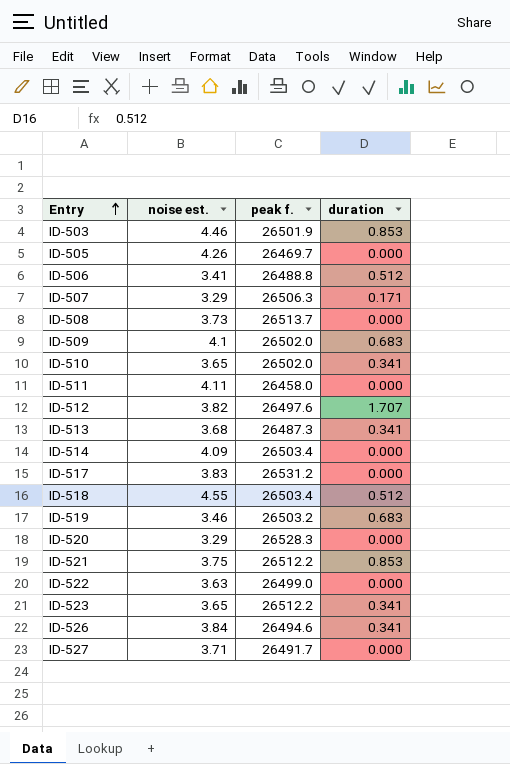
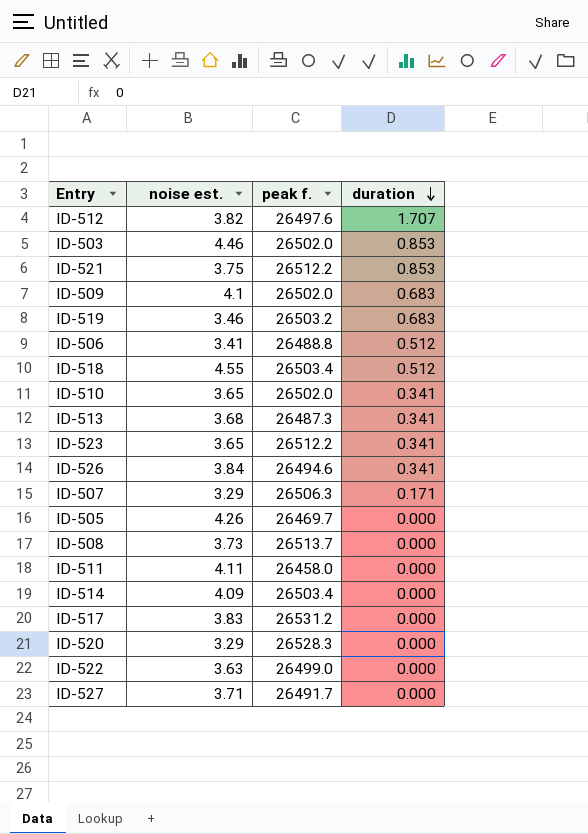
row order: Entry ascending -> duration descending
ID-503 | peak f.: 26501.9 -> 26502.0

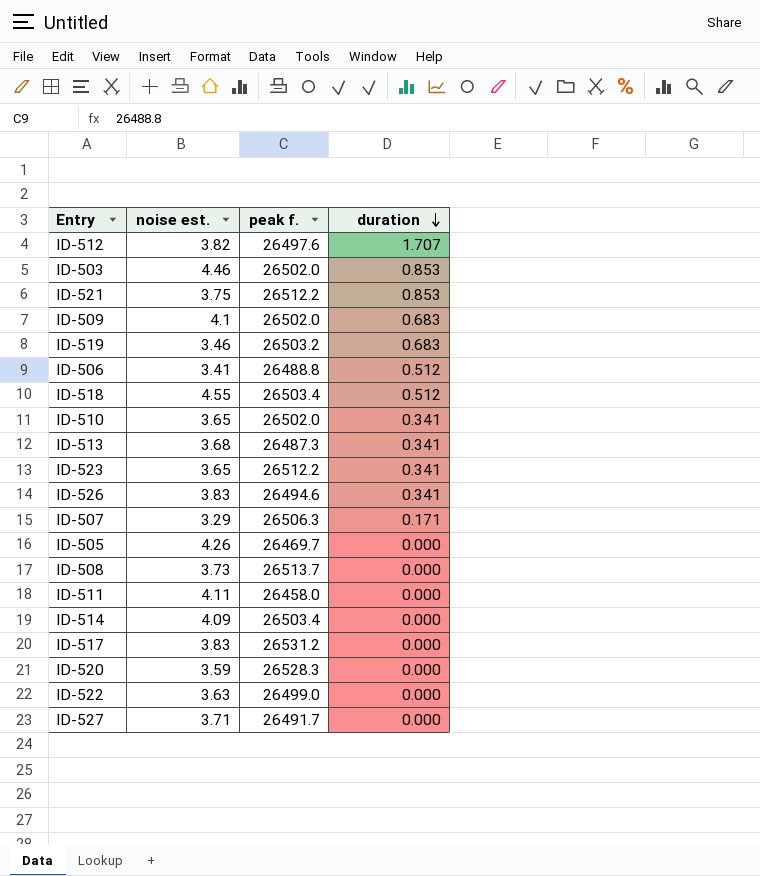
ID-526 | noise est.: 3.84 -> 3.83
ID-520 | noise est.: 3.29 -> 3.59

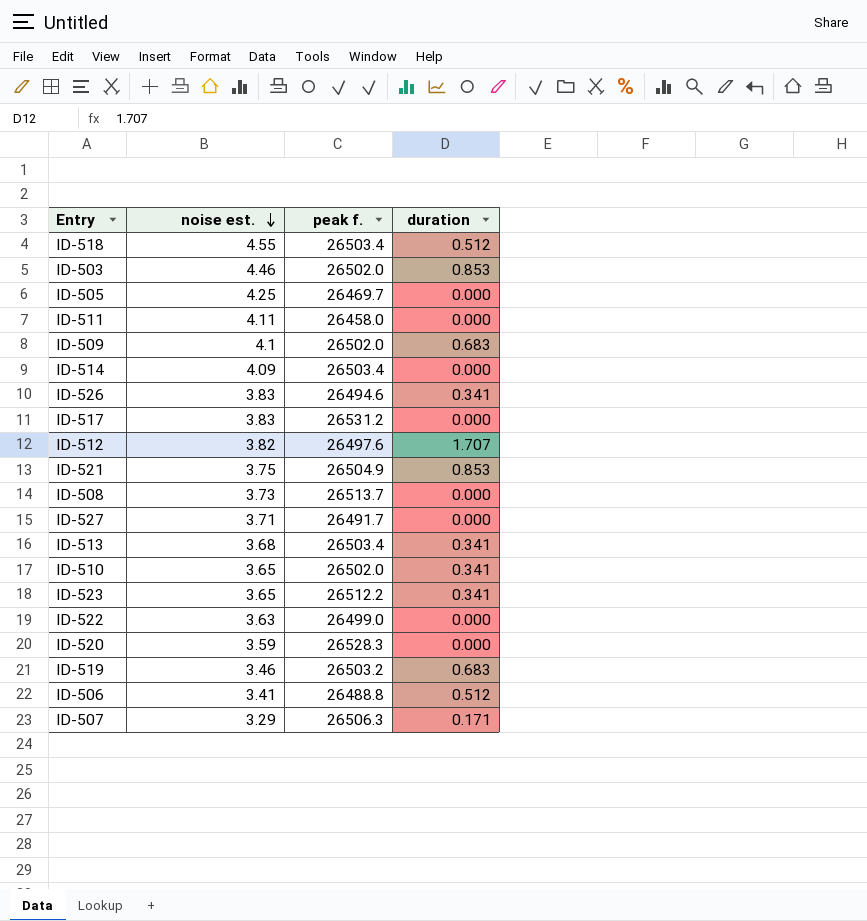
row order: duration descending -> noise est. descending
ID-505 | noise est.: 4.26 -> 4.25
ID-521 | peak f.: 26512.2 -> 26504.9
ID-513 | peak f.: 26487.3 -> 26503.4

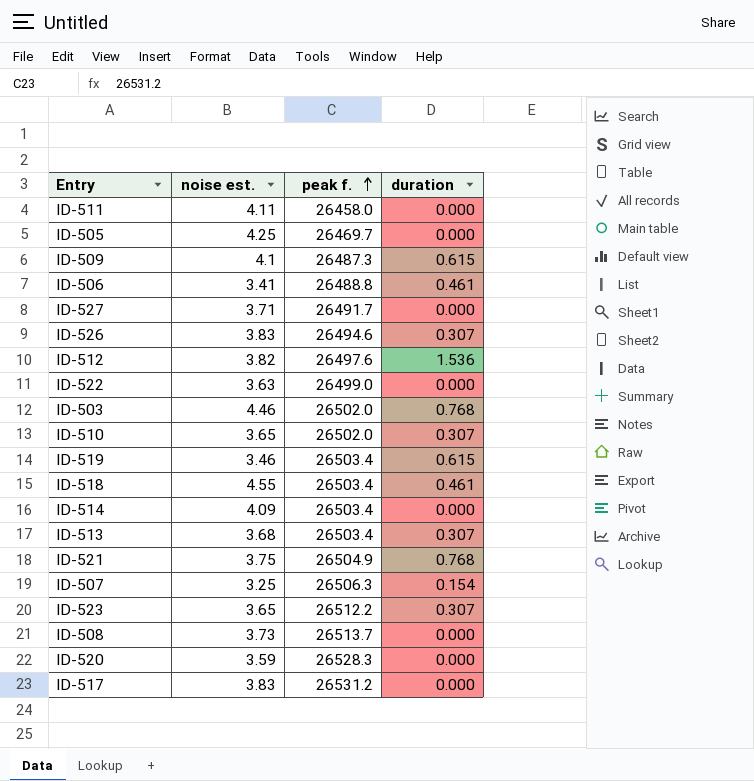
row order: noise est. descending -> peak f. ascending
ID-509 | peak f.: 26502.0 -> 26487.3
ID-509 | duration: 0.683 -> 0.615
ID-506 | duration: 0.512 -> 0.461
ID-526 | duration: 0.341 -> 0.307
ID-512 | duration: 1.707 -> 1.536
ID-503 | duration: 0.853 -> 0.768
ID-510 | duration: 0.341 -> 0.307
ID-519 | peak f.: 26503.2 -> 26503.4
ID-519 | duration: 0.683 -> 0.615
ID-518 | duration: 0.512 -> 0.461
ID-513 | duration: 0.341 -> 0.307
ID-521 | duration: 0.853 -> 0.768
ID-507 | noise est.: 3.29 -> 3.25
ID-507 | duration: 0.171 -> 0.154
ID-523 | duration: 0.341 -> 0.307

